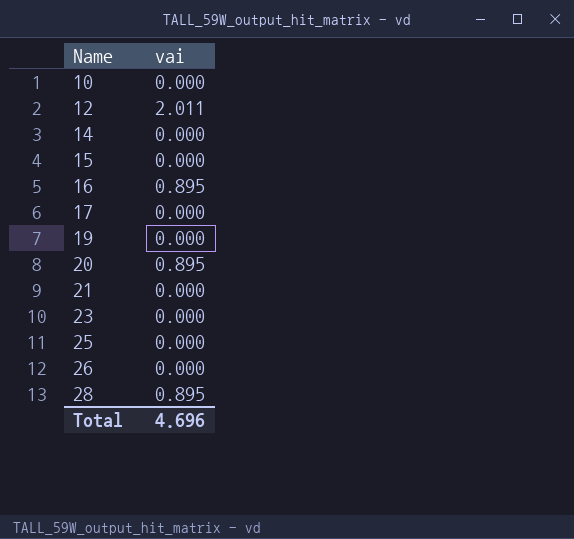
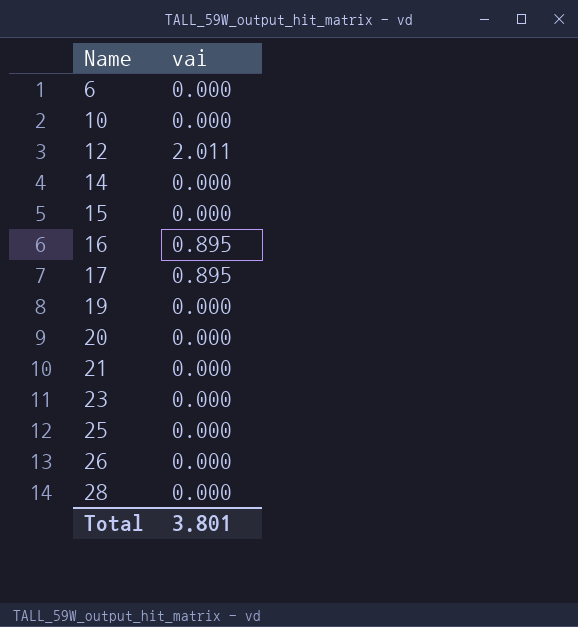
row 6: none -> 0.000
17 | vai: 0.000 -> 0.895
20 | vai: 0.895 -> 0.000
28 | vai: 0.895 -> 0.000
Total | vai: 4.696 -> 3.801

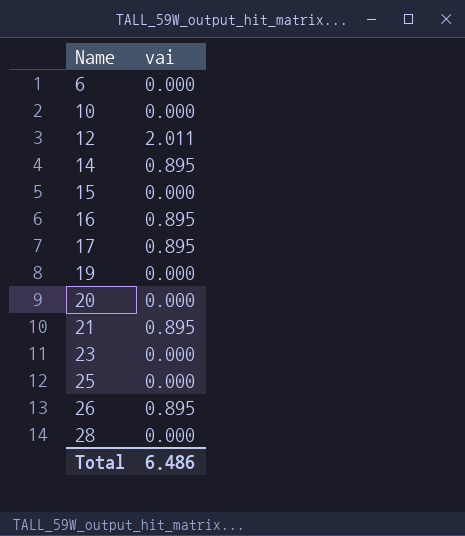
14 | vai: 0.000 -> 0.895
21 | vai: 0.000 -> 0.895
26 | vai: 0.000 -> 0.895
Total | vai: 3.801 -> 6.486

